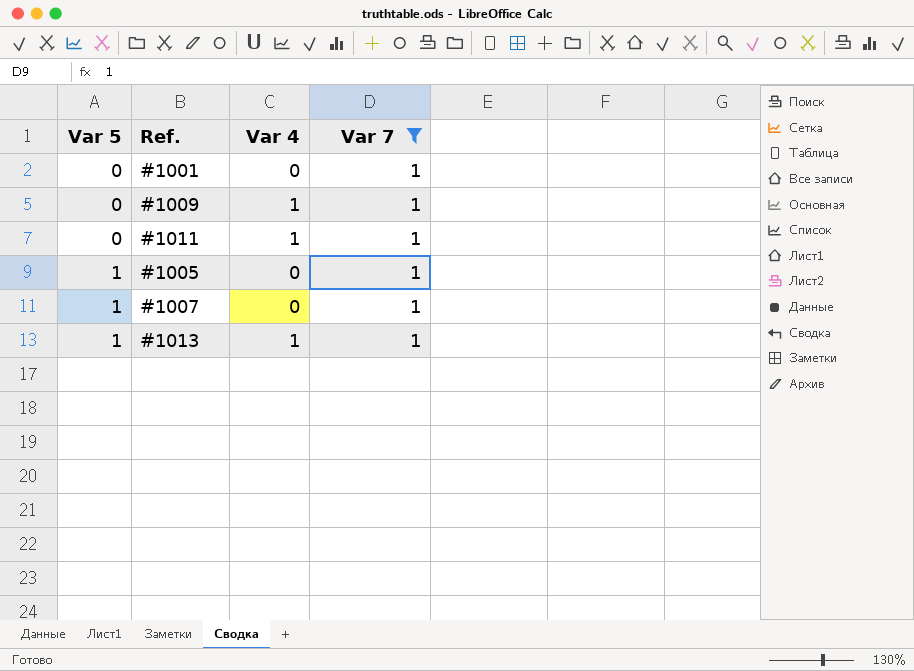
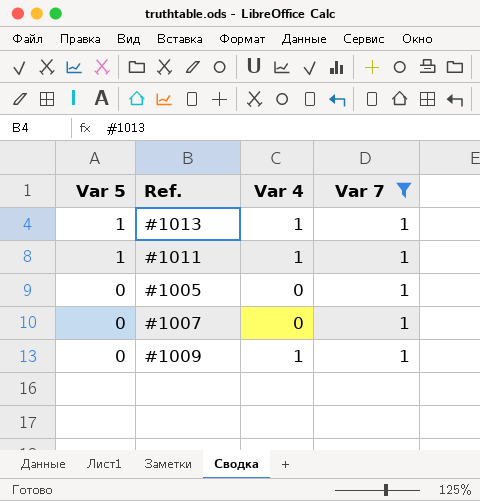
row order: Var 5 ascending -> Var 5 descending
row #1001: 0 | 0 | 1 -> none
#1011 | Var 5: 0 -> 1
#1005 | Var 5: 1 -> 0
#1007 | Var 5: 1 -> 0

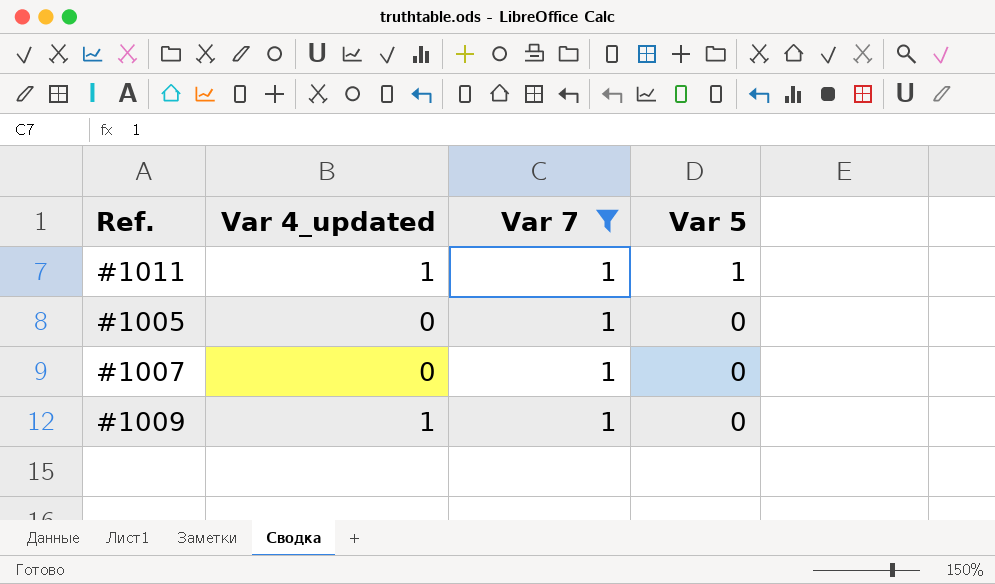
column name: Var 4 -> Var 4_updated
column Var 5 | position: 1 -> 4
row #1013: 1 | 1 | 1 -> none

